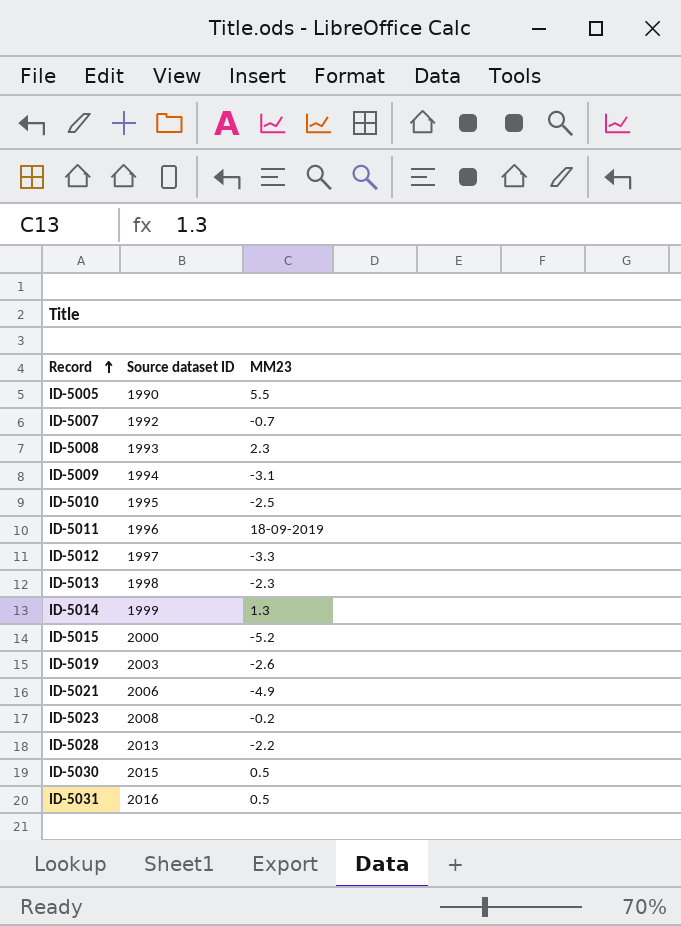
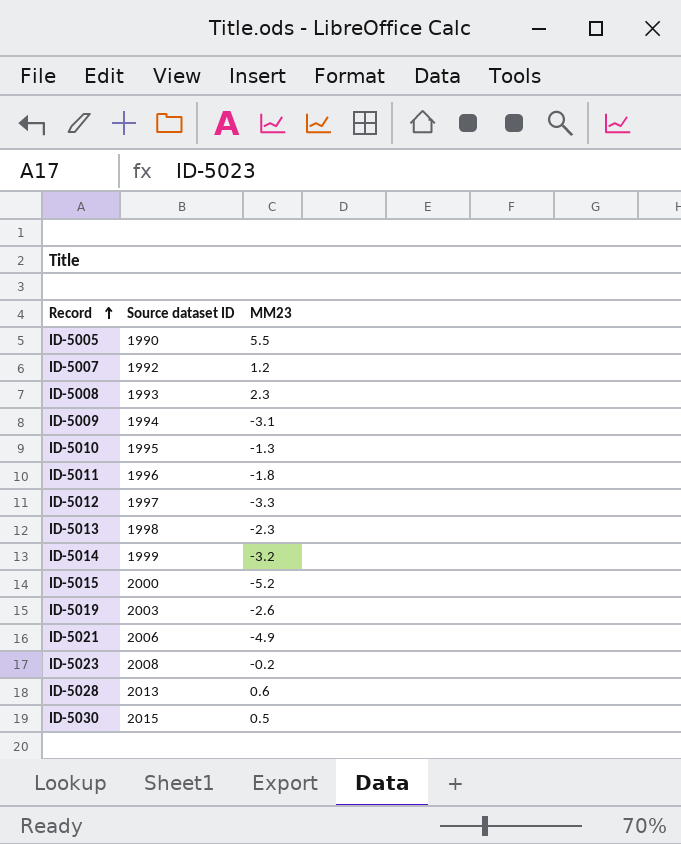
row ID-5031: 2016 | 0.5 -> none
ID-5007 | MM23: -0.7 -> 1.2
ID-5010 | MM23: -2.5 -> -1.3
ID-5011 | MM23: 18-09-2019 -> -1.8
ID-5014 | MM23: 1.3 -> -3.2
ID-5028 | MM23: -2.2 -> 0.6

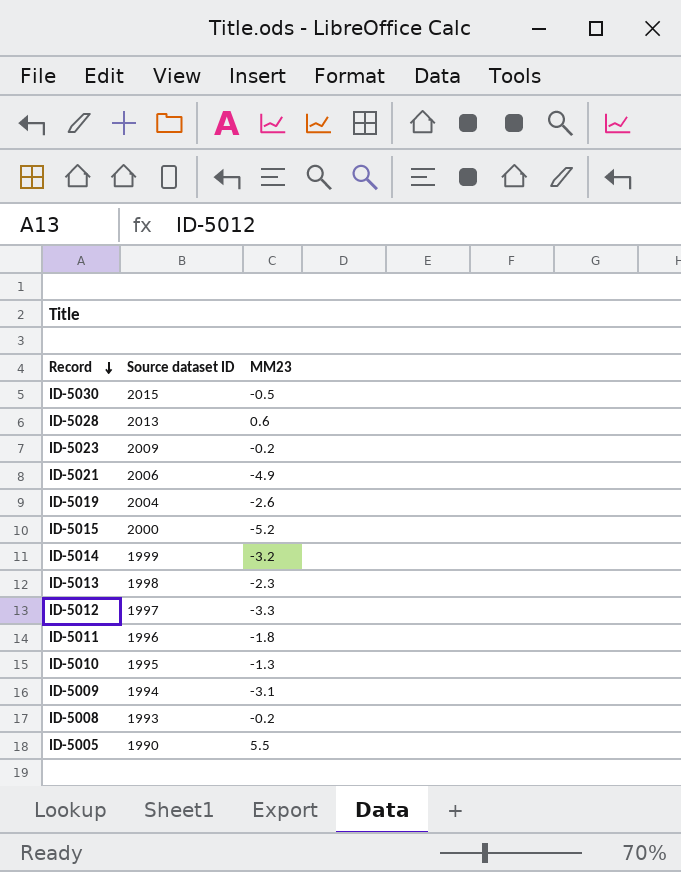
row order: Record ascending -> Record descending
row ID-5007: 1992 | 1.2 -> none
ID-5030 | MM23: 0.5 -> -0.5
ID-5023 | Source dataset ID: 2008 -> 2009
ID-5019 | Source dataset ID: 2003 -> 2004
ID-5008 | MM23: 2.3 -> -0.2

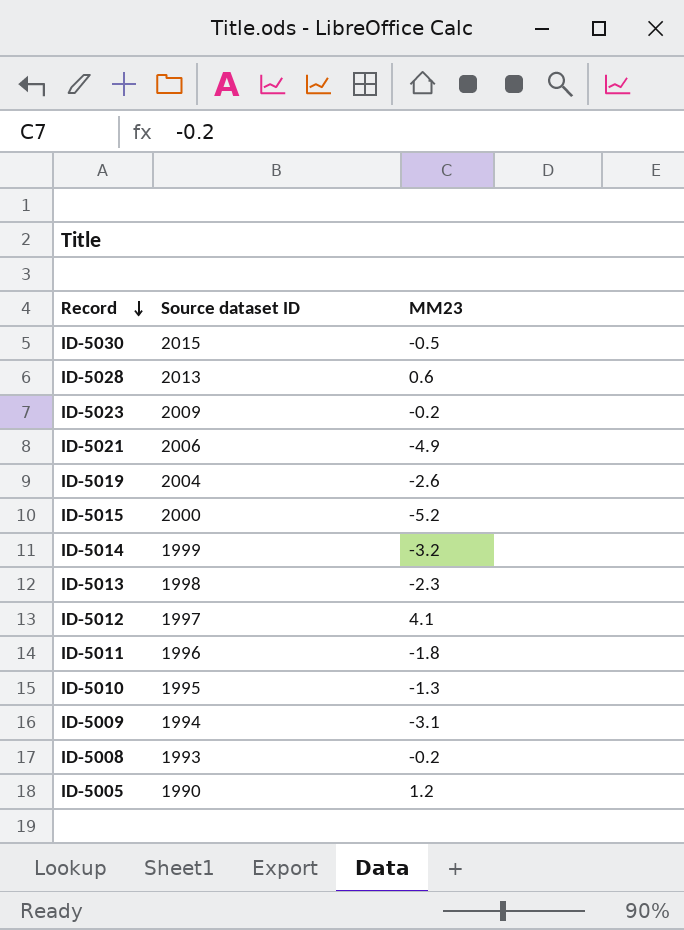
ID-5012 | MM23: -3.3 -> 4.1
ID-5005 | MM23: 5.5 -> 1.2

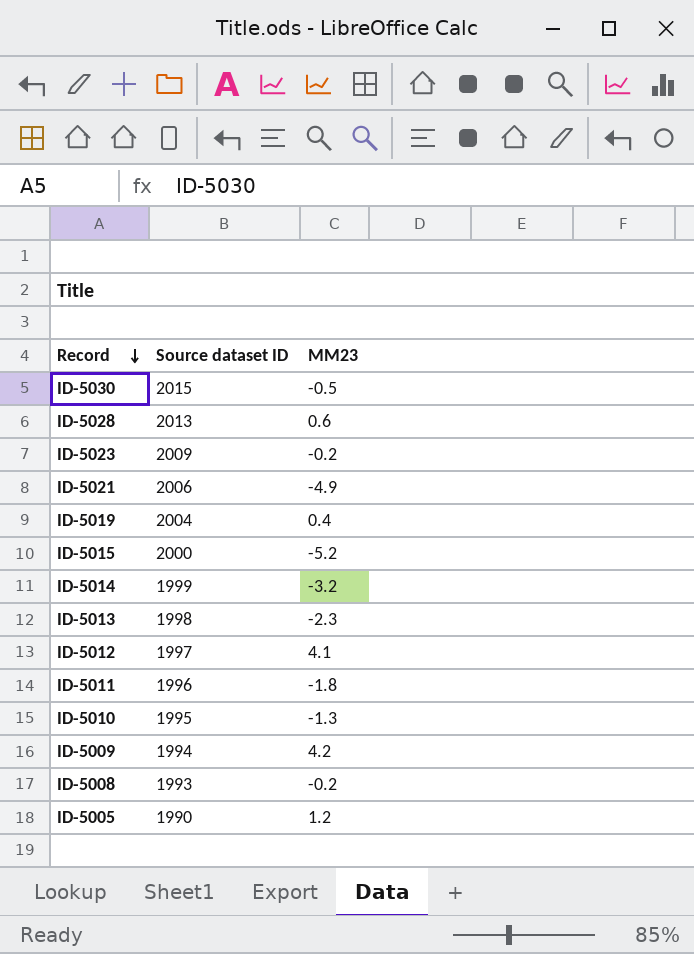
ID-5019 | MM23: -2.6 -> 0.4
ID-5009 | MM23: -3.1 -> 4.2

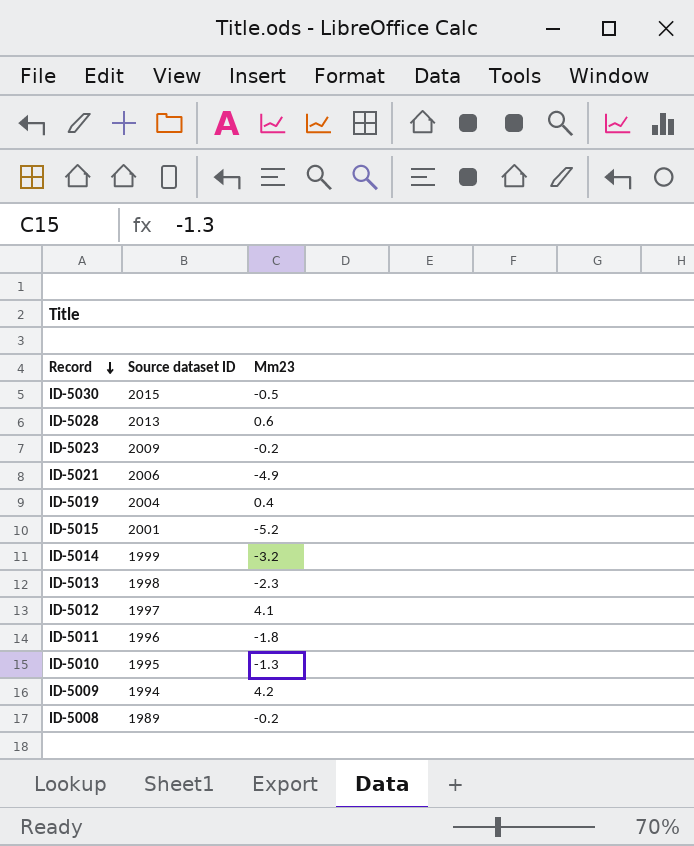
column name: MM23 -> Mm23
row ID-5005: 1990 | 1.2 -> none
ID-5015 | Source dataset ID: 2000 -> 2001
ID-5008 | Source dataset ID: 1993 -> 1989

